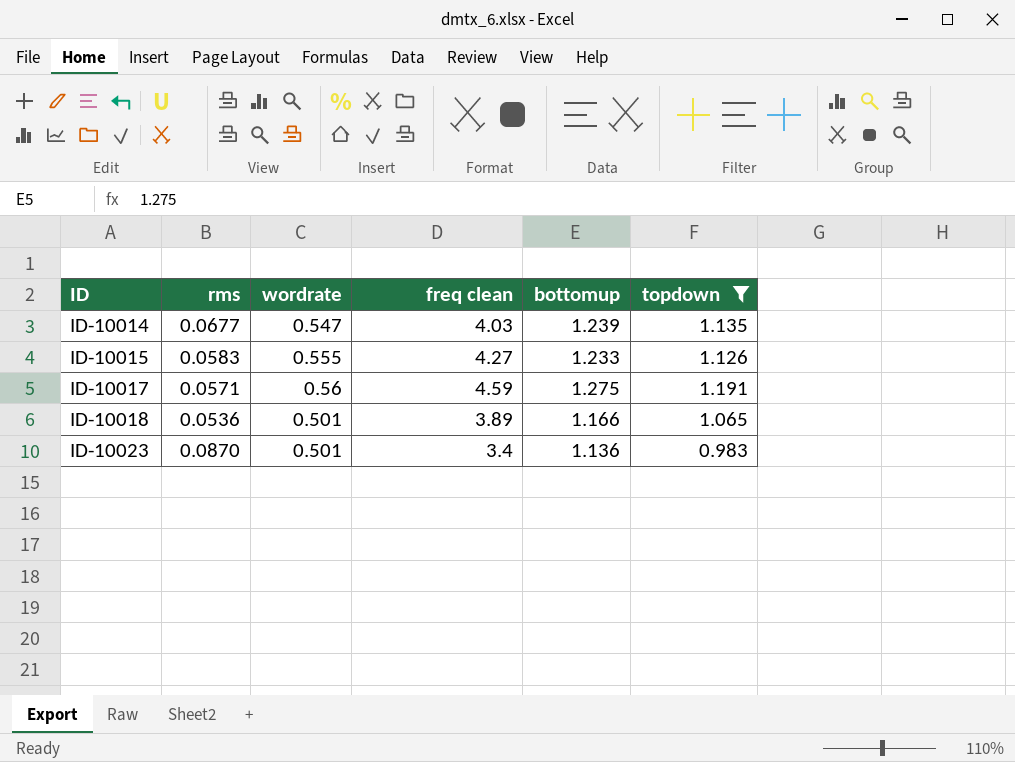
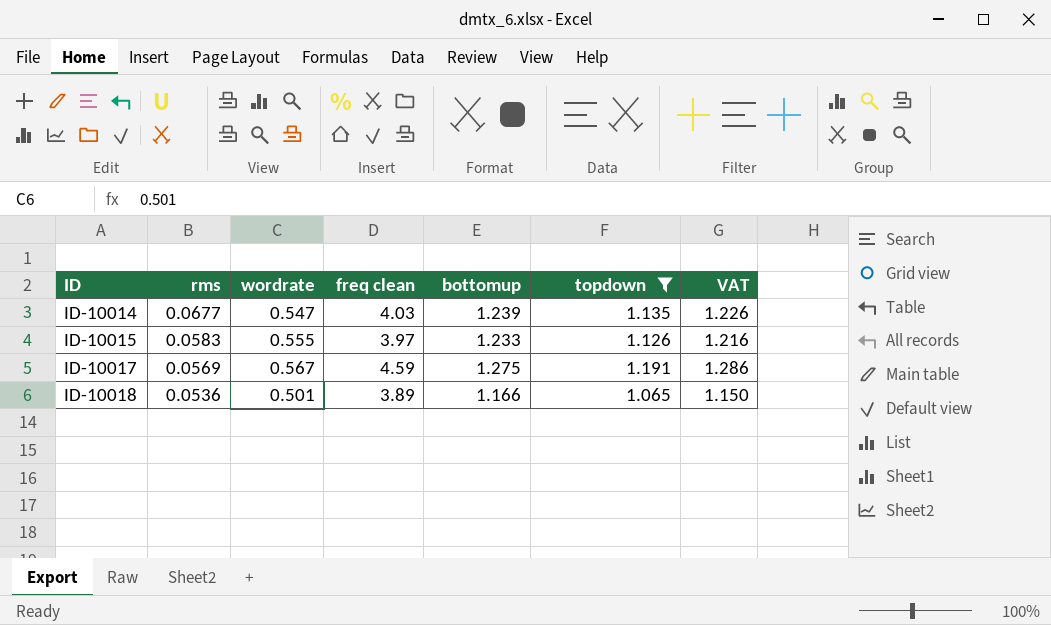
column VAT | formula: none -> [topdown] * 1.08
row ID-10023: 0.0870 | 0.501 | 3.4 | 1.136 | 0.983 -> none
ID-10015 | freq clean: 4.27 -> 3.97
ID-10017 | rms: 0.0571 -> 0.0569
ID-10017 | wordrate: 0.56 -> 0.567

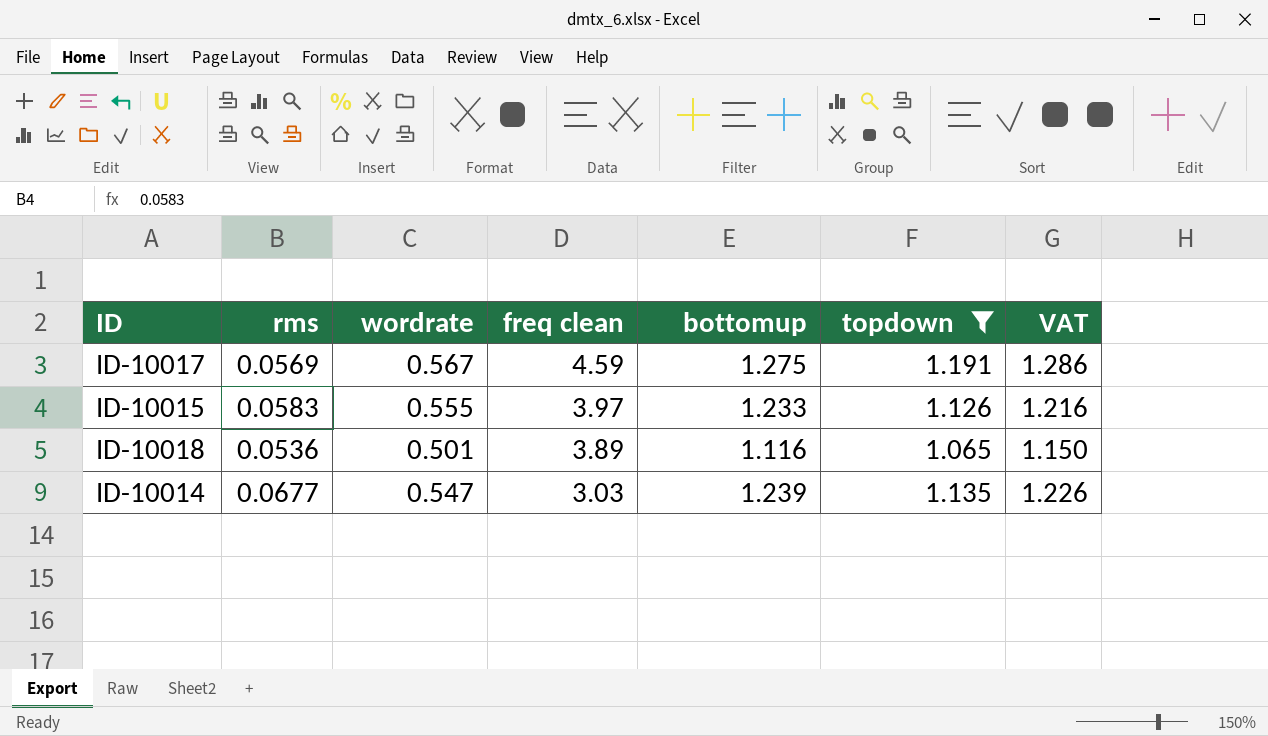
row order: ID ascending -> freq clean descending
ID-10018 | bottomup: 1.166 -> 1.116
ID-10014 | freq clean: 4.03 -> 3.03

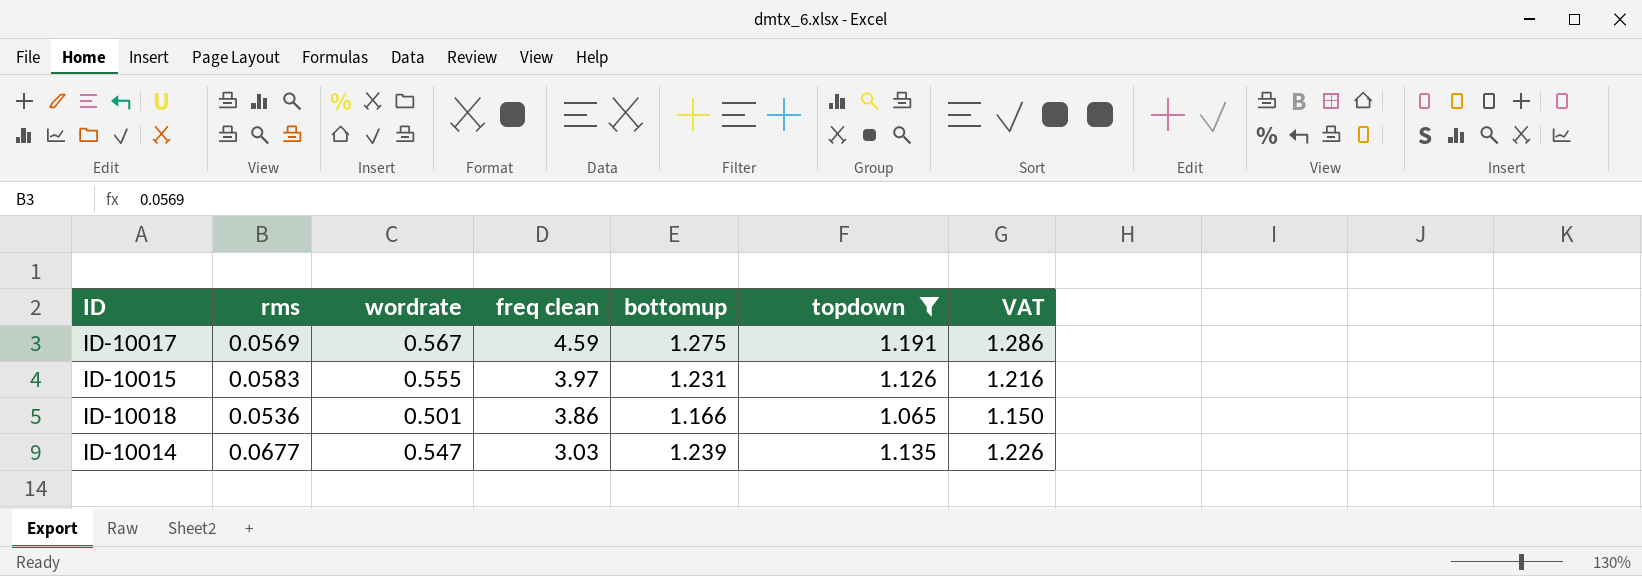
ID-10015 | bottomup: 1.233 -> 1.231
ID-10018 | freq clean: 3.89 -> 3.86
ID-10018 | bottomup: 1.116 -> 1.166

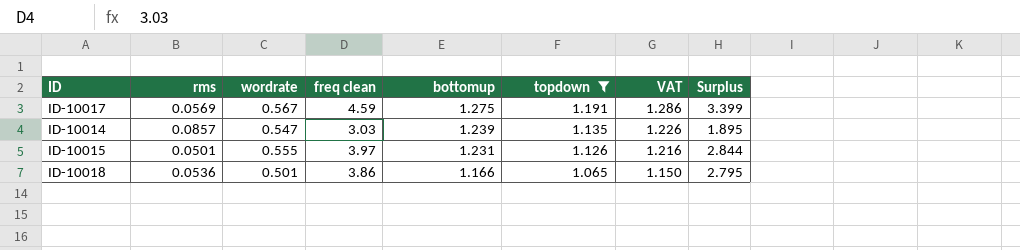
row order: freq clean descending -> bottomup descending
column Surplus | formula: none -> [freq clean] - [topdown]
ID-10014 | rms: 0.0677 -> 0.0857
ID-10015 | rms: 0.0583 -> 0.0501

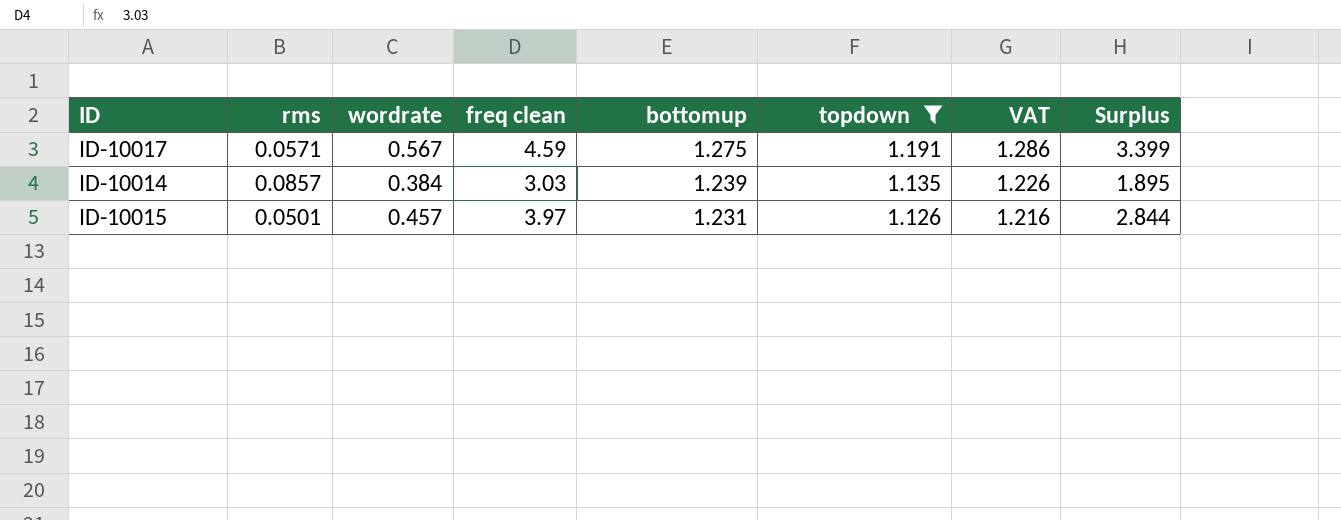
row ID-10018: 0.0536 | 0.501 | 3.86 | 1.166 | 1.065 | 1.150 | 2.795 -> none
ID-10017 | rms: 0.0569 -> 0.0571
ID-10014 | wordrate: 0.547 -> 0.384
ID-10015 | wordrate: 0.555 -> 0.457

